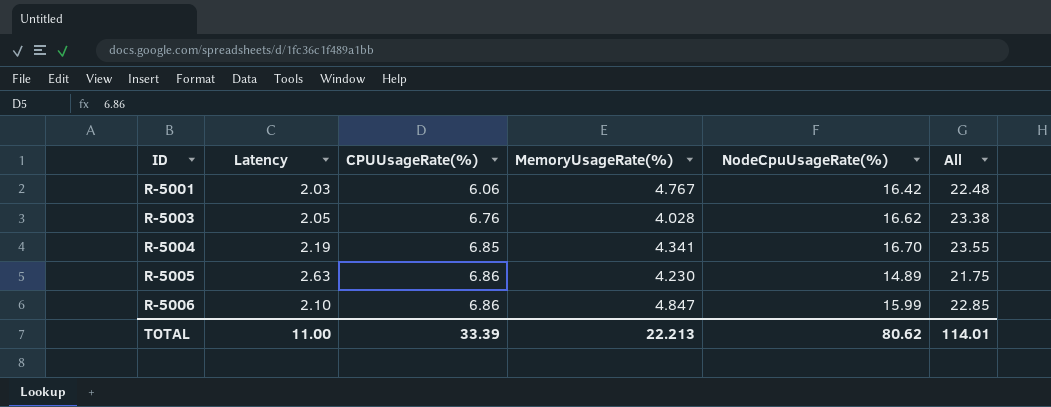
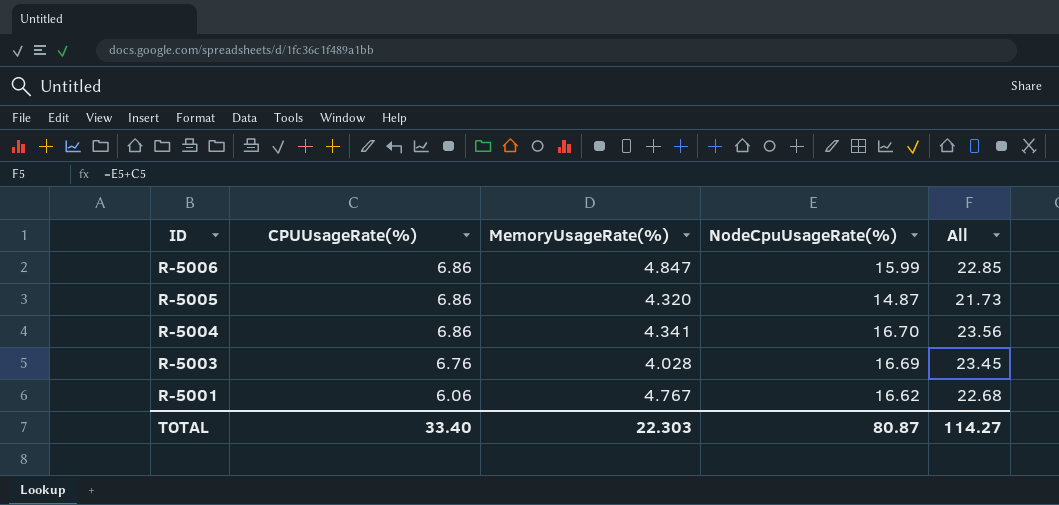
row order: ID ascending -> ID descending
column Latency | position: 2 -> none
R-5005 | MemoryUsageRate(%): 4.230 -> 4.320
R-5005 | NodeCpuUsageRate(%): 14.89 -> 14.87
R-5005 | All: 21.75 -> 21.73
R-5004 | CPUUsageRate(%): 6.85 -> 6.86
R-5004 | All: 23.55 -> 23.56
R-5003 | NodeCpuUsageRate(%): 16.62 -> 16.69
R-5003 | All: 23.38 -> 23.45
R-5001 | NodeCpuUsageRate(%): 16.42 -> 16.62
R-5001 | All: 22.48 -> 22.68
TOTAL | CPUUsageRate(%): 33.39 -> 33.40
TOTAL | MemoryUsageRate(%): 22.213 -> 22.303
TOTAL | NodeCpuUsageRate(%): 80.62 -> 80.87
TOTAL | All: 114.01 -> 114.27

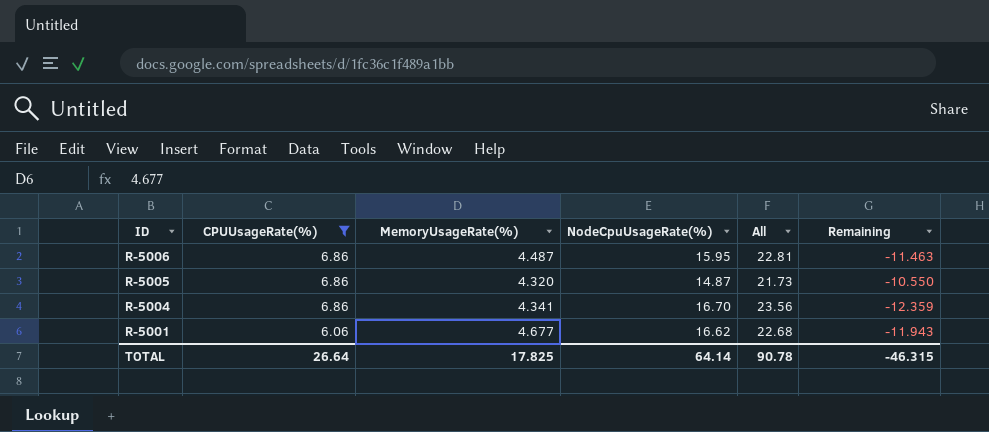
filter: none -> CPUUsageRate(%) != 6.76
column Remaining | formula: none -> [MemoryUsageRate(%)] - [NodeCpuUsageRate(%)]
R-5006 | MemoryUsageRate(%): 4.847 -> 4.487
R-5006 | NodeCpuUsageRate(%): 15.99 -> 15.95
R-5006 | All: 22.85 -> 22.81
R-5001 | MemoryUsageRate(%): 4.767 -> 4.677
TOTAL | CPUUsageRate(%): 33.40 -> 26.64
TOTAL | MemoryUsageRate(%): 22.303 -> 17.825
TOTAL | NodeCpuUsageRate(%): 80.87 -> 64.14
TOTAL | All: 114.27 -> 90.78

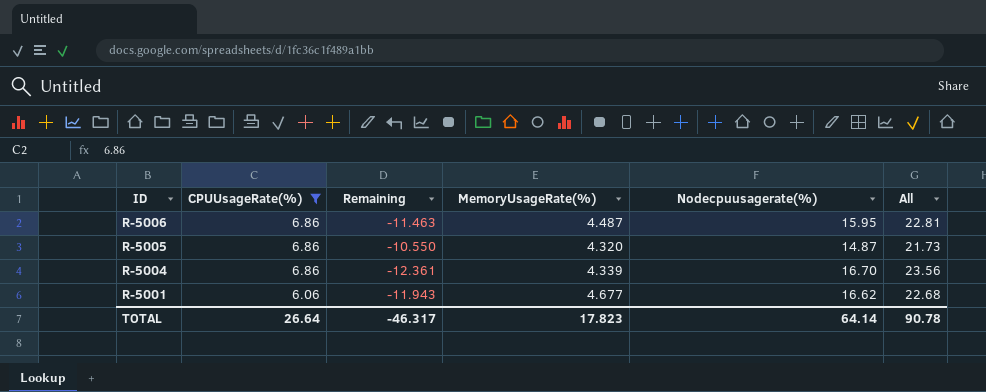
column Remaining | position: 6 -> 3
column name: NodeCpuUsageRate(%) -> Nodecpuusagerate(%)
R-5004 | Remaining: -12.359 -> -12.361
R-5004 | MemoryUsageRate(%): 4.341 -> 4.339
TOTAL | Remaining: -46.315 -> -46.317
TOTAL | MemoryUsageRate(%): 17.825 -> 17.823

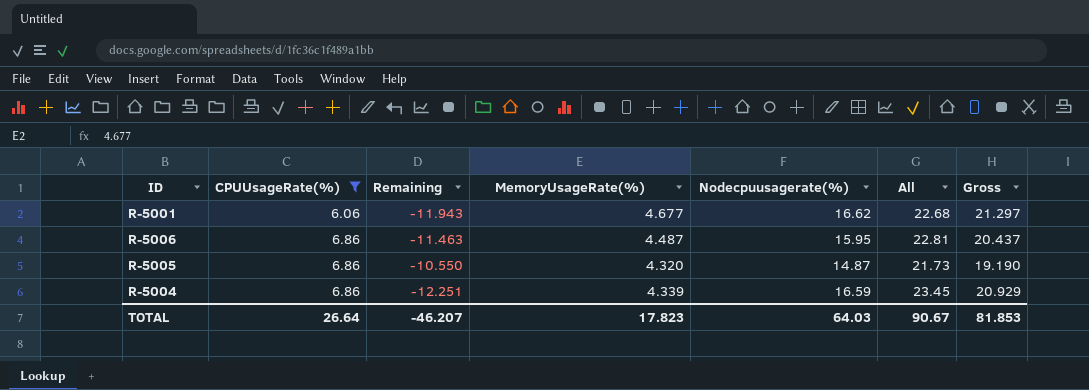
row order: ID descending -> CPUUsageRate(%) ascending
column Gross | formula: none -> [MemoryUsageRate(%)] + [Nodecpuusagerate(%)]
R-5004 | Remaining: -12.361 -> -12.251
R-5004 | Nodecpuusagerate(%): 16.70 -> 16.59
R-5004 | All: 23.56 -> 23.45
TOTAL | Remaining: -46.317 -> -46.207
TOTAL | Nodecpuusagerate(%): 64.14 -> 64.03
TOTAL | All: 90.78 -> 90.67

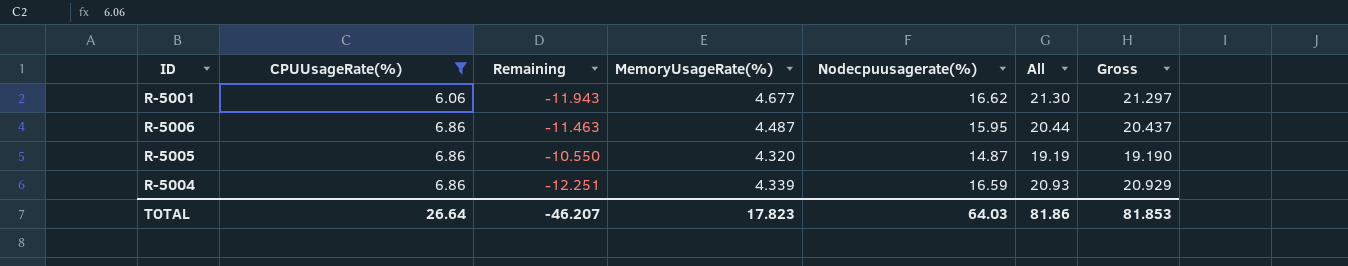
column All | formula: [CPUUsageRate(%)] + [Nodecpuusagerate(%)] -> [MemoryUsageRate(%)] + [Nodecpuusagerate(%)]
TOTAL | All: 90.67 -> 81.86

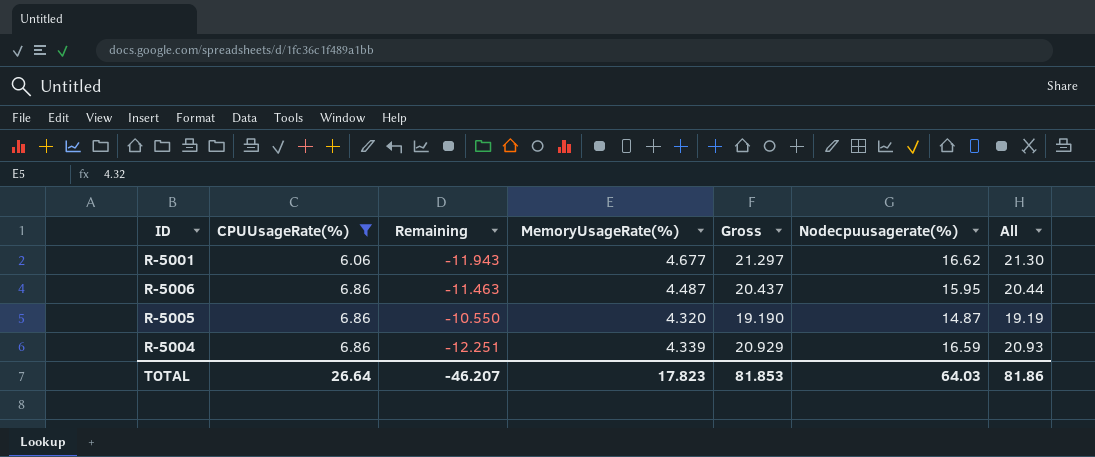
column Gross | position: 7 -> 5

